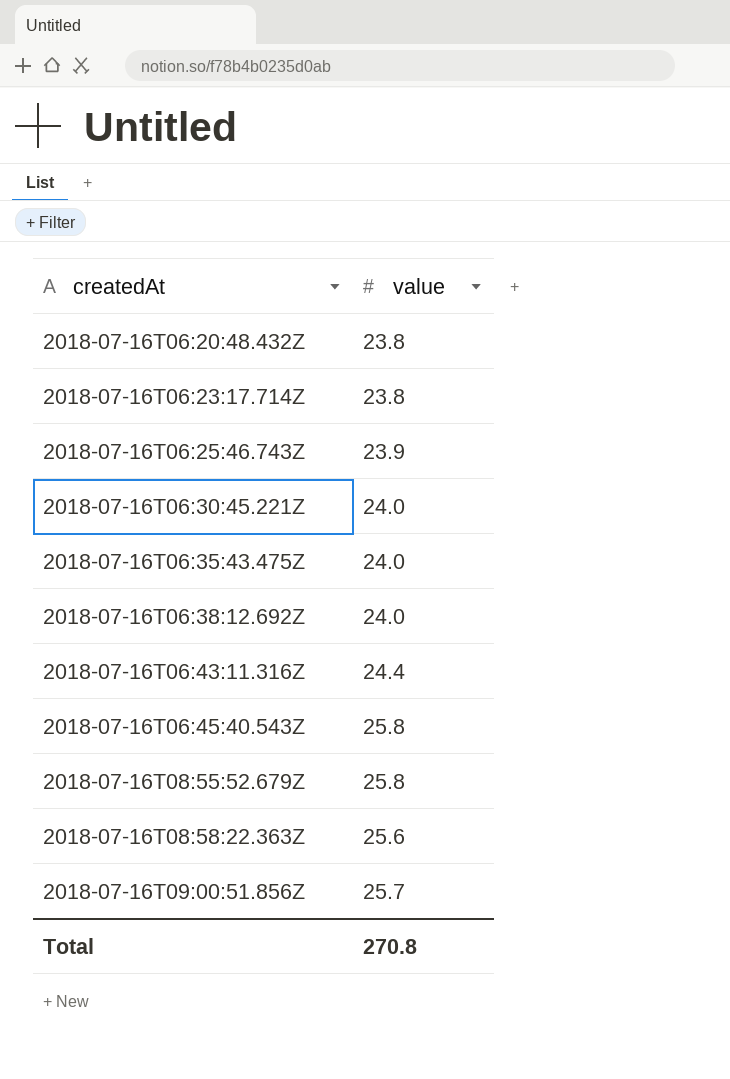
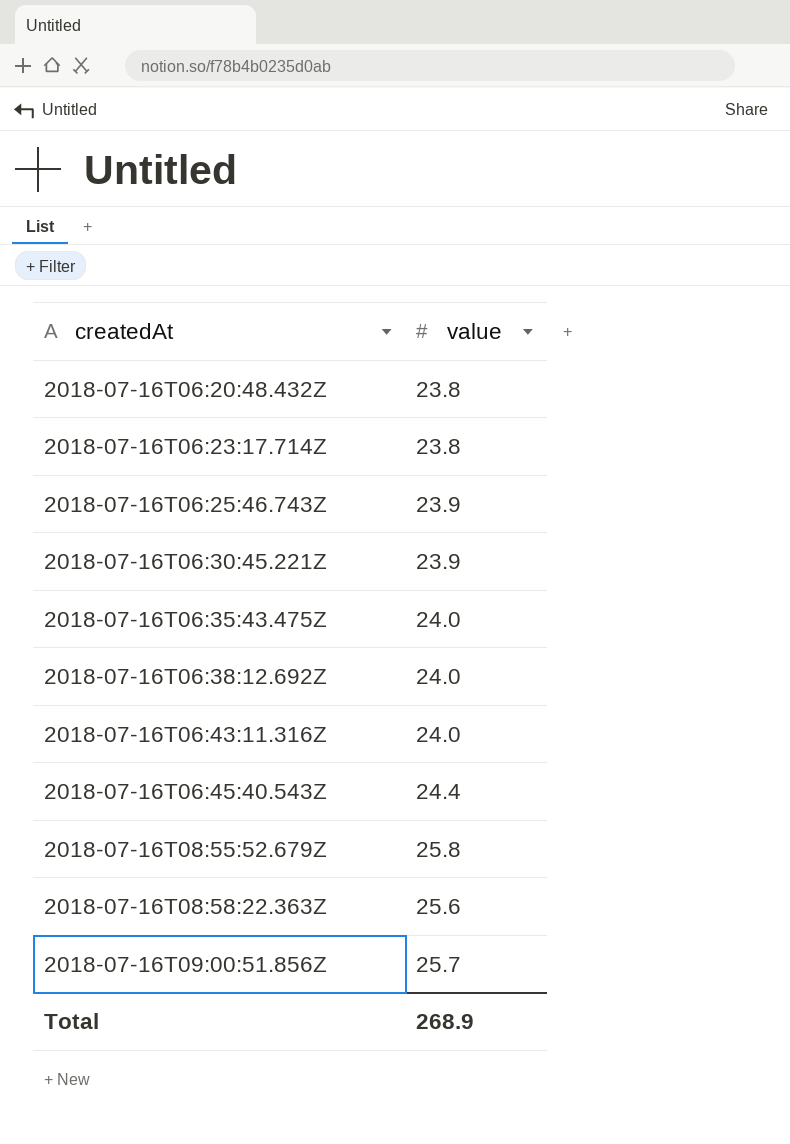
2018-07-16T06:30:45.221Z | value: 24.0 -> 23.9
2018-07-16T06:43:11.316Z | value: 24.4 -> 24.0
2018-07-16T06:45:40.543Z | value: 25.8 -> 24.4
Total | value: 270.8 -> 268.9

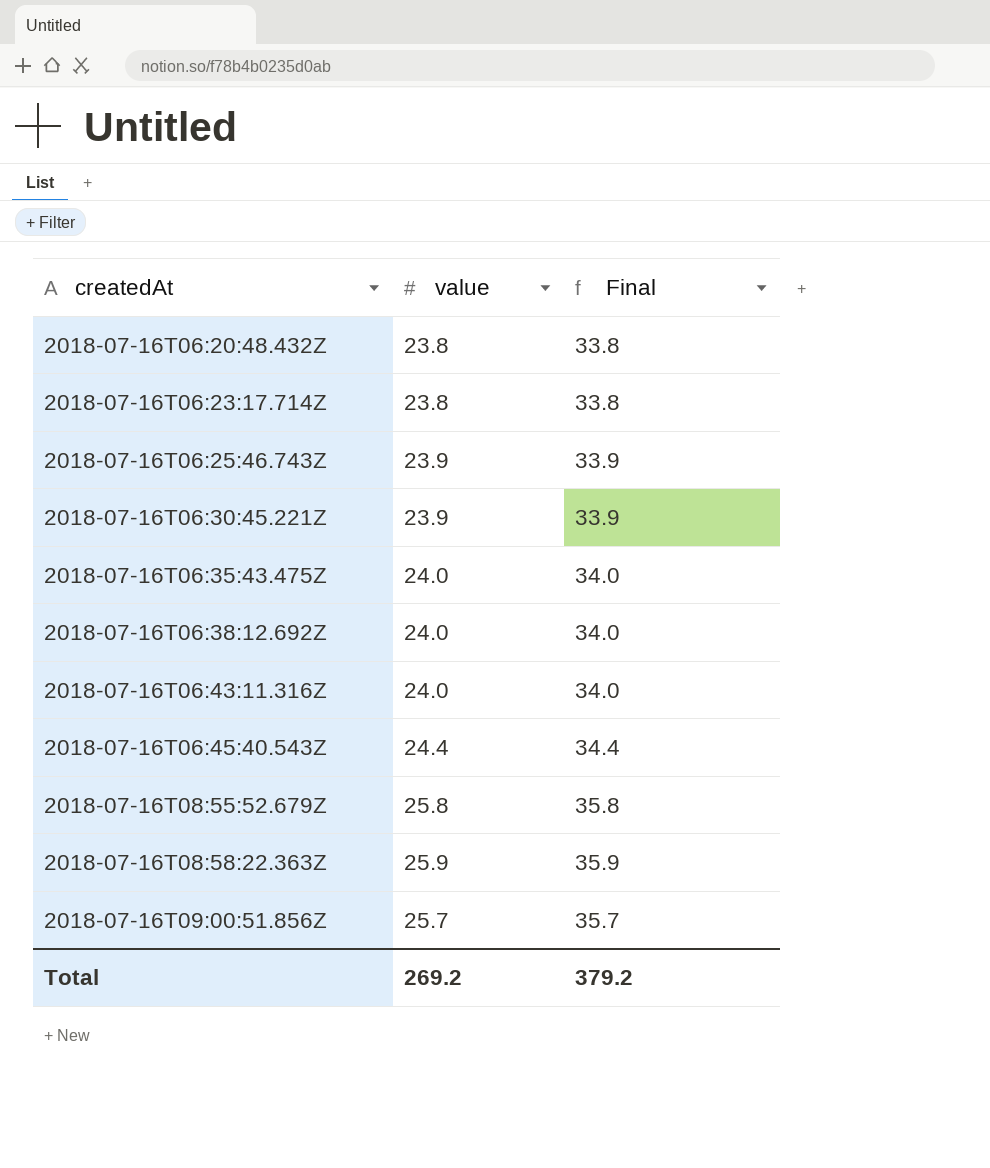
column Final | formula: none -> [value] + 10
2018-07-16T08:58:22.363Z | value: 25.6 -> 25.9
Total | value: 268.9 -> 269.2

